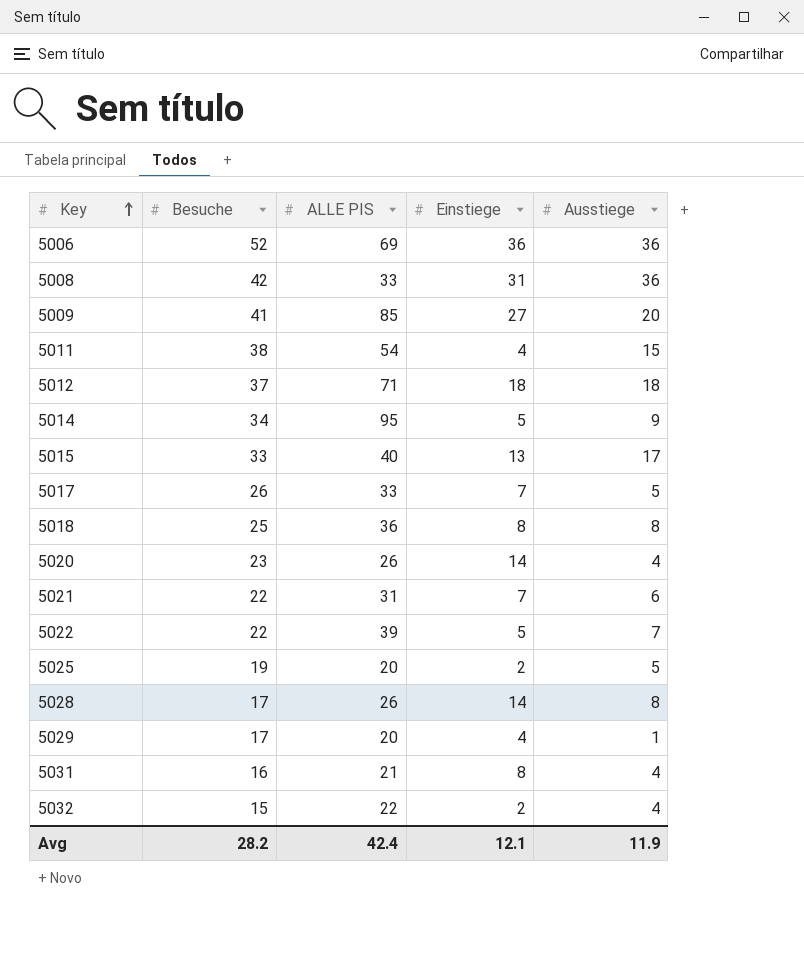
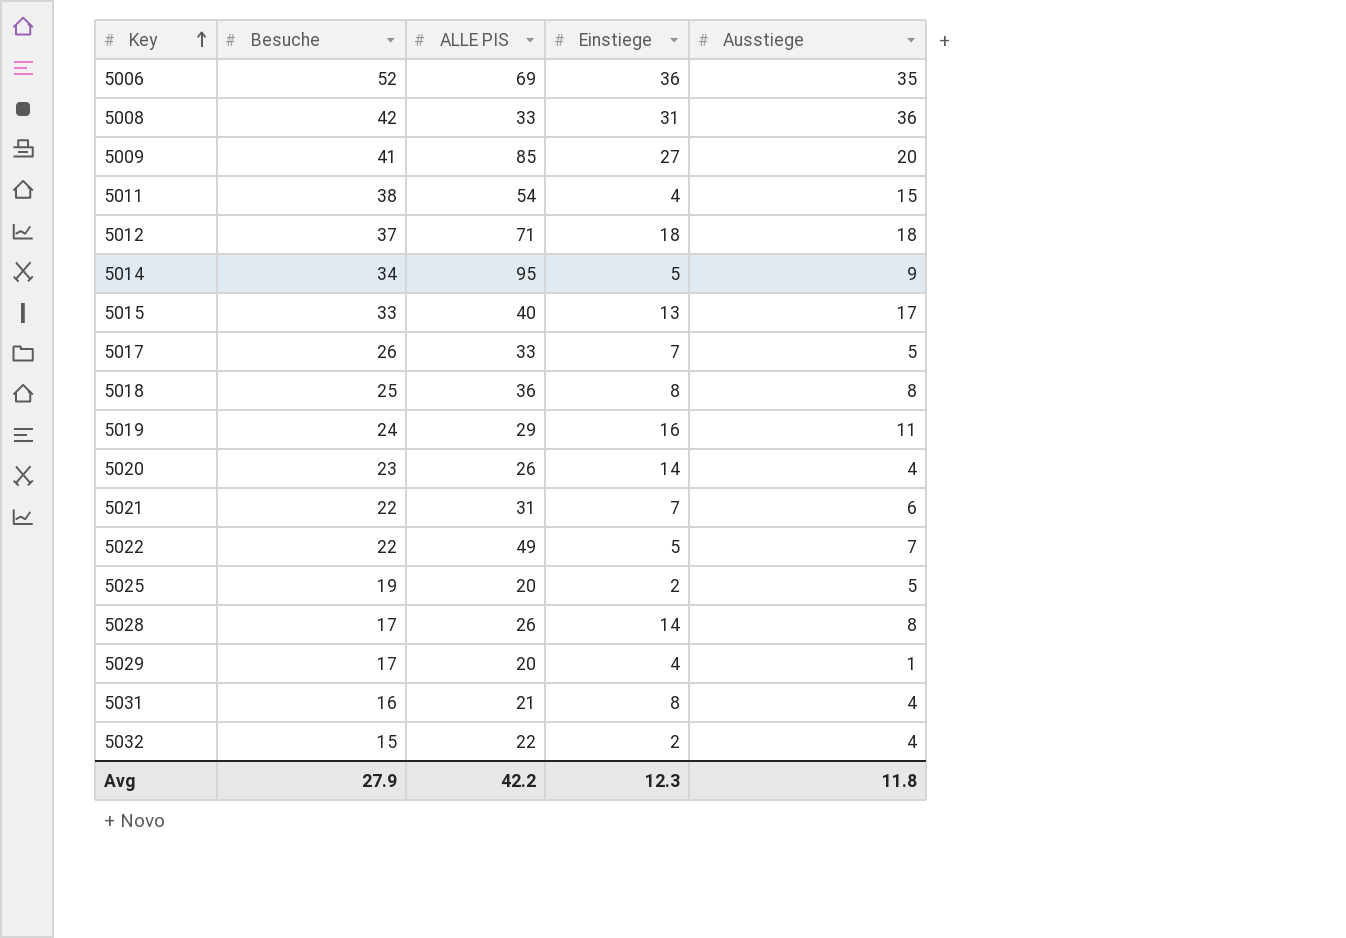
5006 | Ausstiege: 36 -> 35
row 5019: none -> 24 | 29 | 16 | 11
5022 | ALLE PIS: 39 -> 49
Avg | Besuche: 28.2 -> 27.9
Avg | ALLE PIS: 42.4 -> 42.2
Avg | Einstiege: 12.1 -> 12.3
Avg | Ausstiege: 11.9 -> 11.8

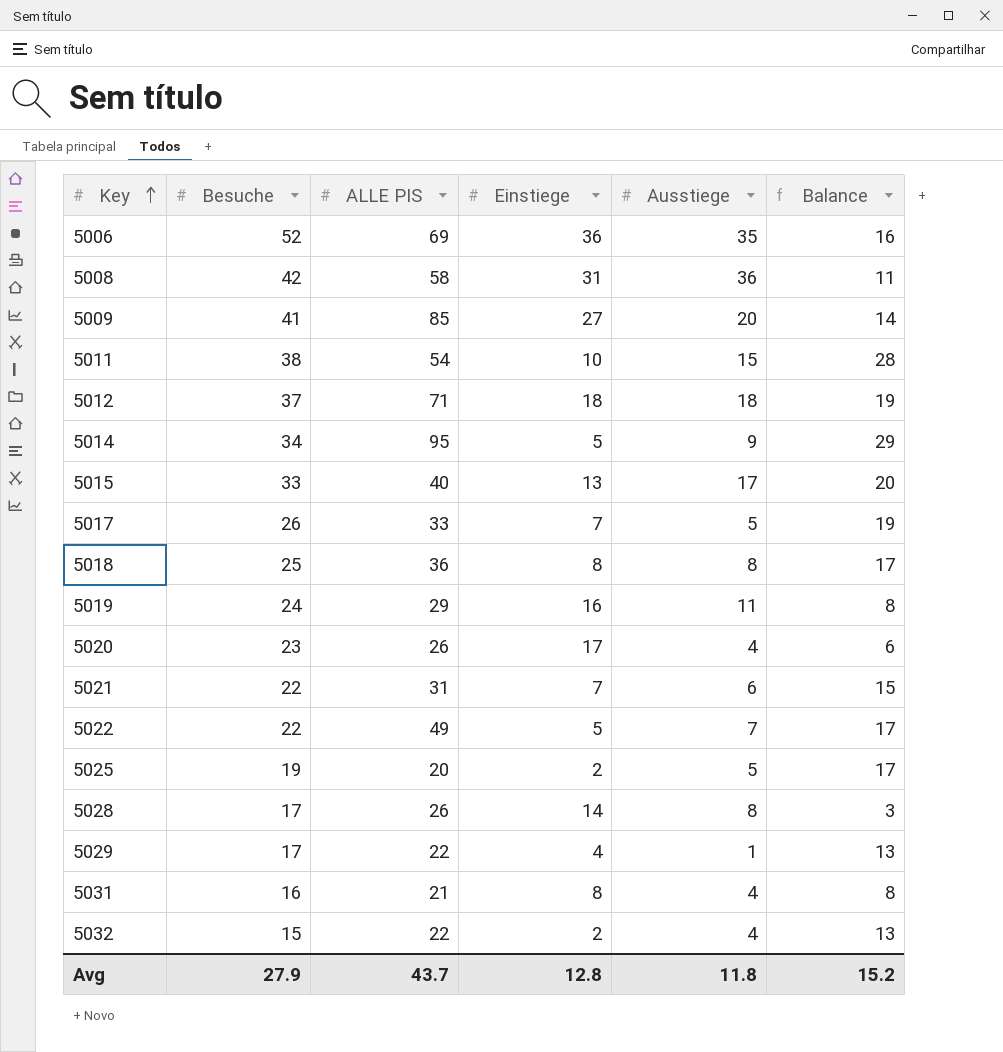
column Balance | formula: none -> [Besuche] - [Einstiege]
5008 | ALLE PIS: 33 -> 58
5011 | Einstiege: 4 -> 10
5020 | Einstiege: 14 -> 17
5029 | ALLE PIS: 20 -> 22
Avg | ALLE PIS: 42.2 -> 43.7
Avg | Einstiege: 12.3 -> 12.8

